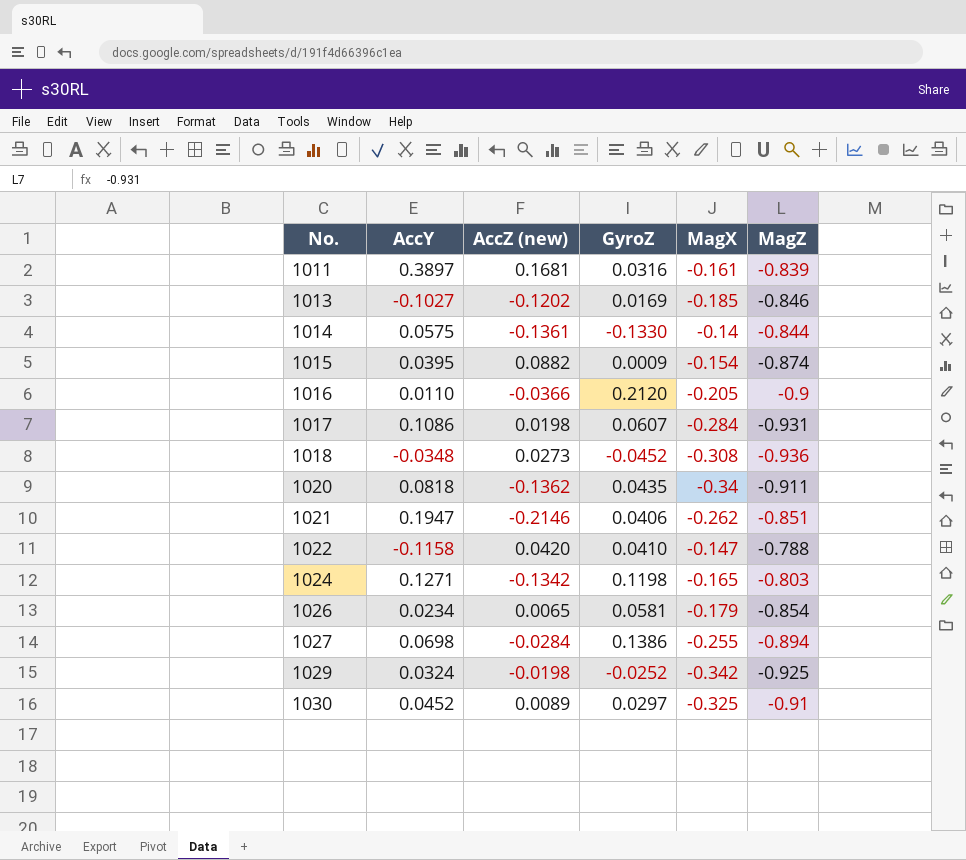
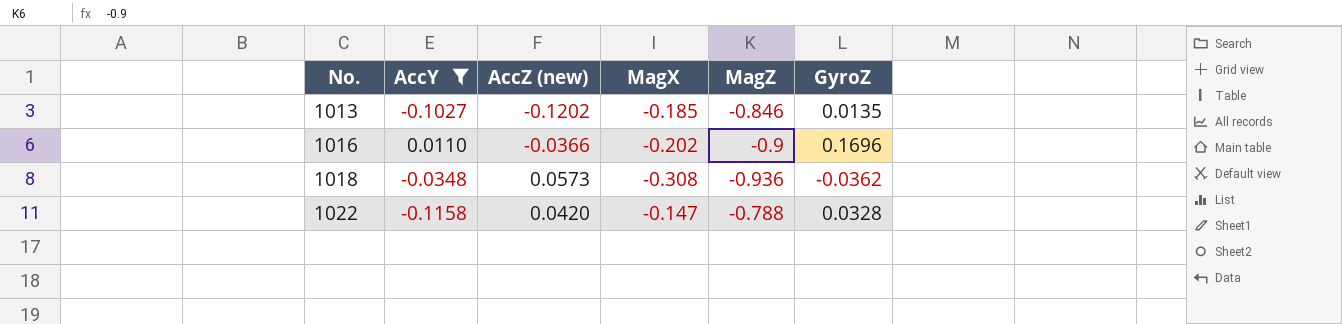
filter: none -> AccY <= 0.0110
column GyroZ | position: 4 -> 6
1013 | GyroZ: 0.0169 -> 0.0135
1016 | MagX: -0.205 -> -0.202
1016 | GyroZ: 0.2120 -> 0.1696
1018 | AccZ (new): 0.0273 -> 0.0573
1018 | GyroZ: -0.0452 -> -0.0362
1022 | GyroZ: 0.0410 -> 0.0328

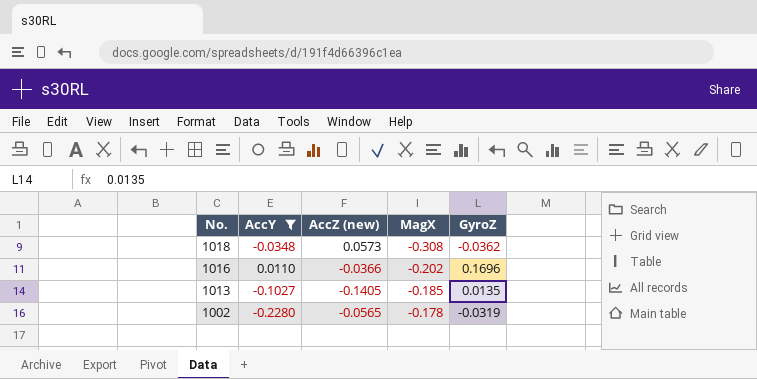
row order: No. ascending -> No. descending
column MagZ | position: 5 -> none
row 1022: -0.1158 | 0.0420 | -0.147 | -0.788 | 0.0328 -> none
1013 | AccZ (new): -0.1202 -> -0.1405
row 1002: none -> -0.2280 | -0.0565 | -0.178 | -0.0319

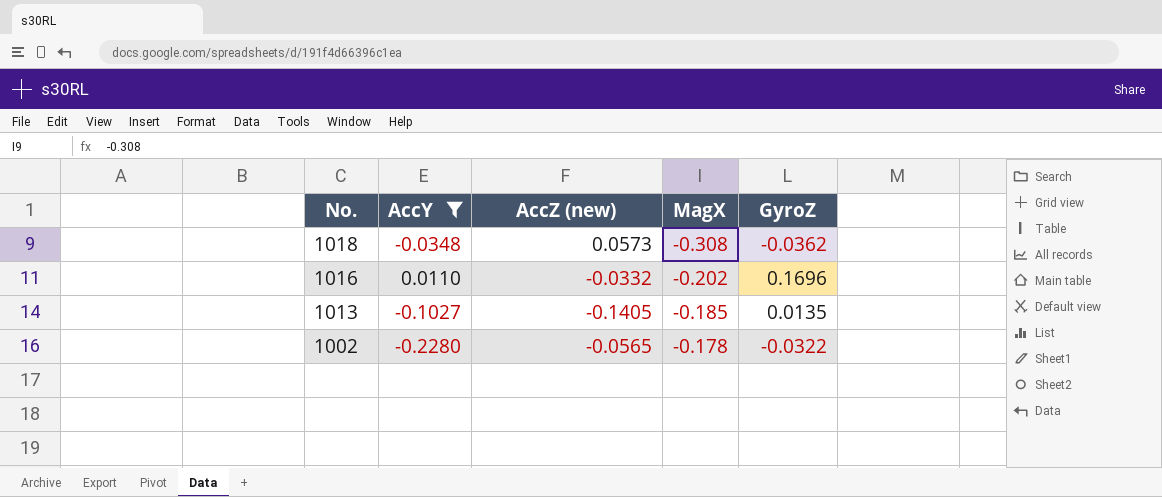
1016 | AccZ (new): -0.0366 -> -0.0332
1002 | GyroZ: -0.0319 -> -0.0322

